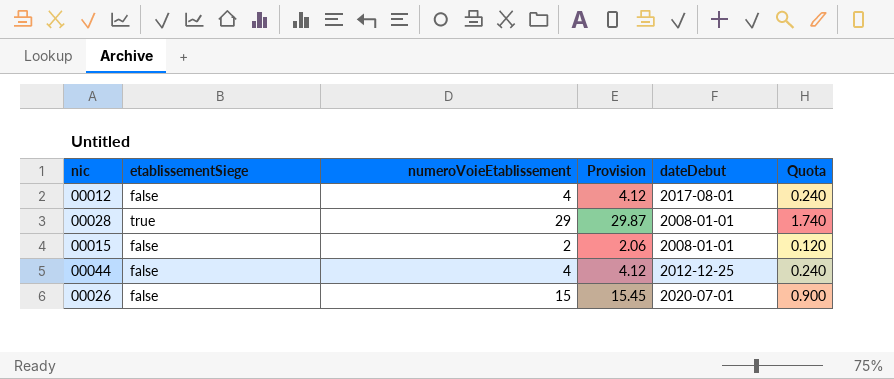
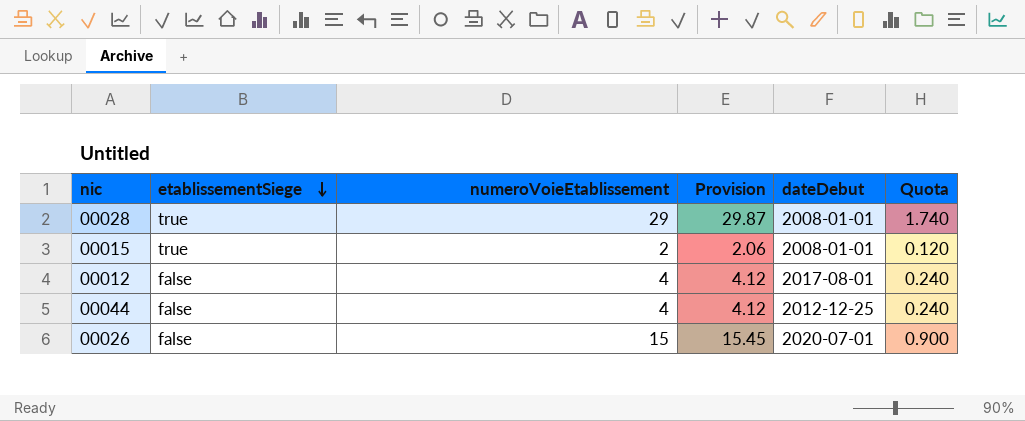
row order: none -> etablissementSiege descending
00015 | etablissementSiege: false -> true

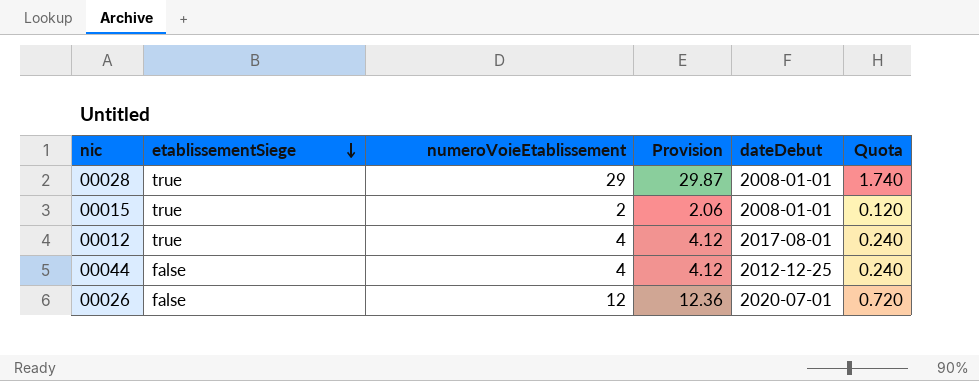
00012 | etablissementSiege: false -> true
00026 | numeroVoieEtablissement: 15 -> 12
00026 | Provision: 15.45 -> 12.36
00026 | Quota: 0.900 -> 0.720

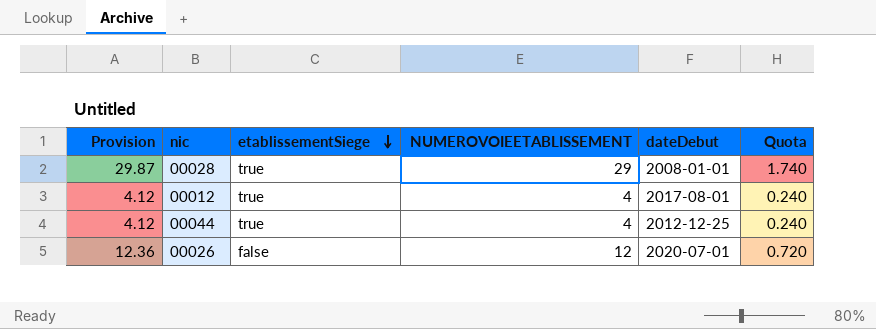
column Provision | position: 4 -> 1
column name: numeroVoieEtablissement -> NUMEROVOIEETABLISSEMENT
row 00015: true | 2 | 2.06 | 2008-01-01 | 0.120 -> none
00044 | etablissementSiege: false -> true

